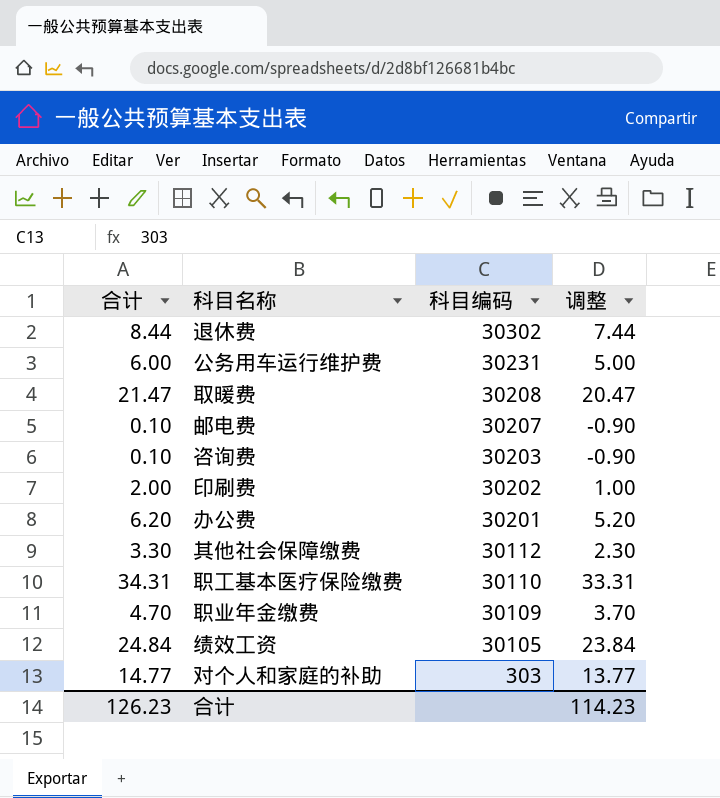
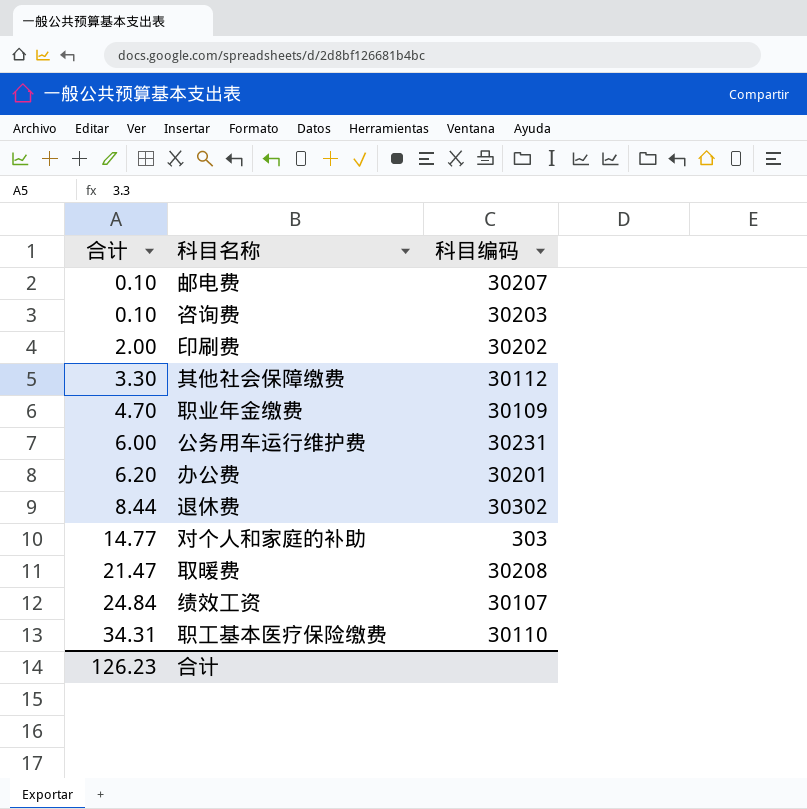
row order: 科目编码 descending -> 合计 ascending
column 调整 | formula: [合计] - 1 -> none
绩效工资 | 科目编码: 30105 -> 30107

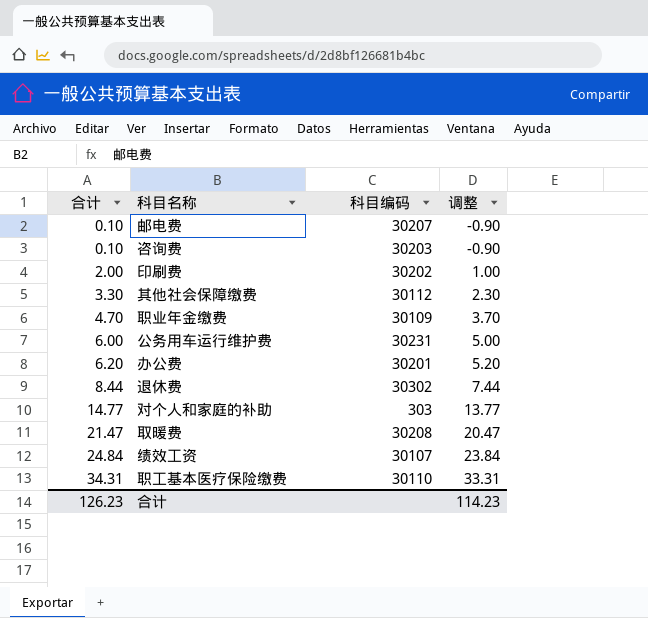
column 调整 | formula: none -> [合计] - 1

